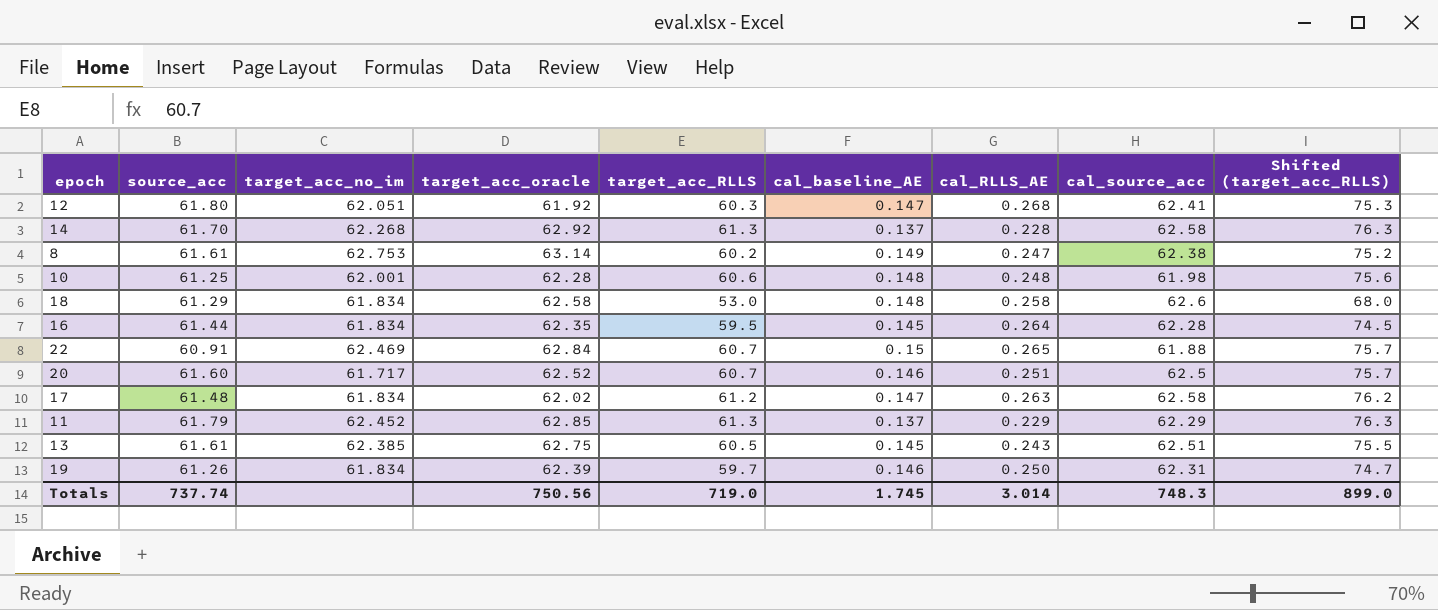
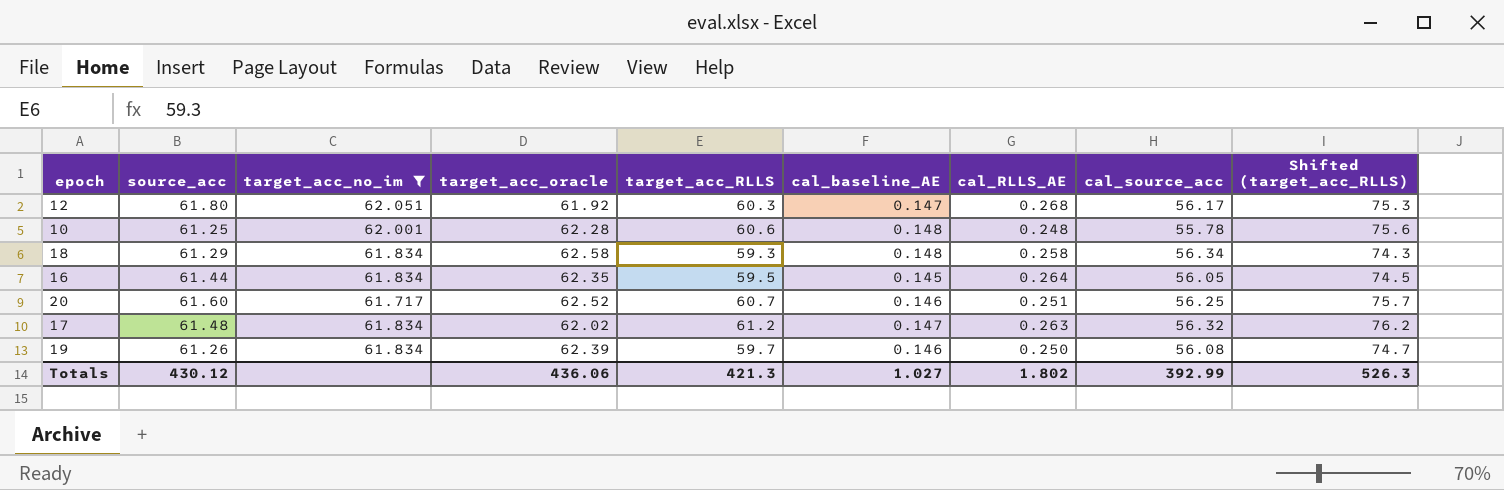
filter: none -> target_acc_no_im <= 62.051
12 | cal_source_acc: 62.41 -> 56.17
10 | cal_source_acc: 61.98 -> 55.78
18 | target_acc_RLLS: 53.0 -> 59.3
18 | cal_source_acc: 62.6 -> 56.34
18 | Shifted (target_acc_RLLS): 68.0 -> 74.3
16 | cal_source_acc: 62.28 -> 56.05
20 | cal_source_acc: 62.5 -> 56.25
17 | cal_source_acc: 62.58 -> 56.32
19 | cal_source_acc: 62.31 -> 56.08
Totals | source_acc: 737.74 -> 430.12
Totals | target_acc_oracle: 750.56 -> 436.06
Totals | target_acc_RLLS: 719.0 -> 421.3
Totals | cal_baseline_AE: 1.745 -> 1.027
Totals | cal_RLLS_AE: 3.014 -> 1.802
Totals | cal_source_acc: 748.3 -> 392.99
Totals | Shifted (target_acc_RLLS): 899.0 -> 526.3

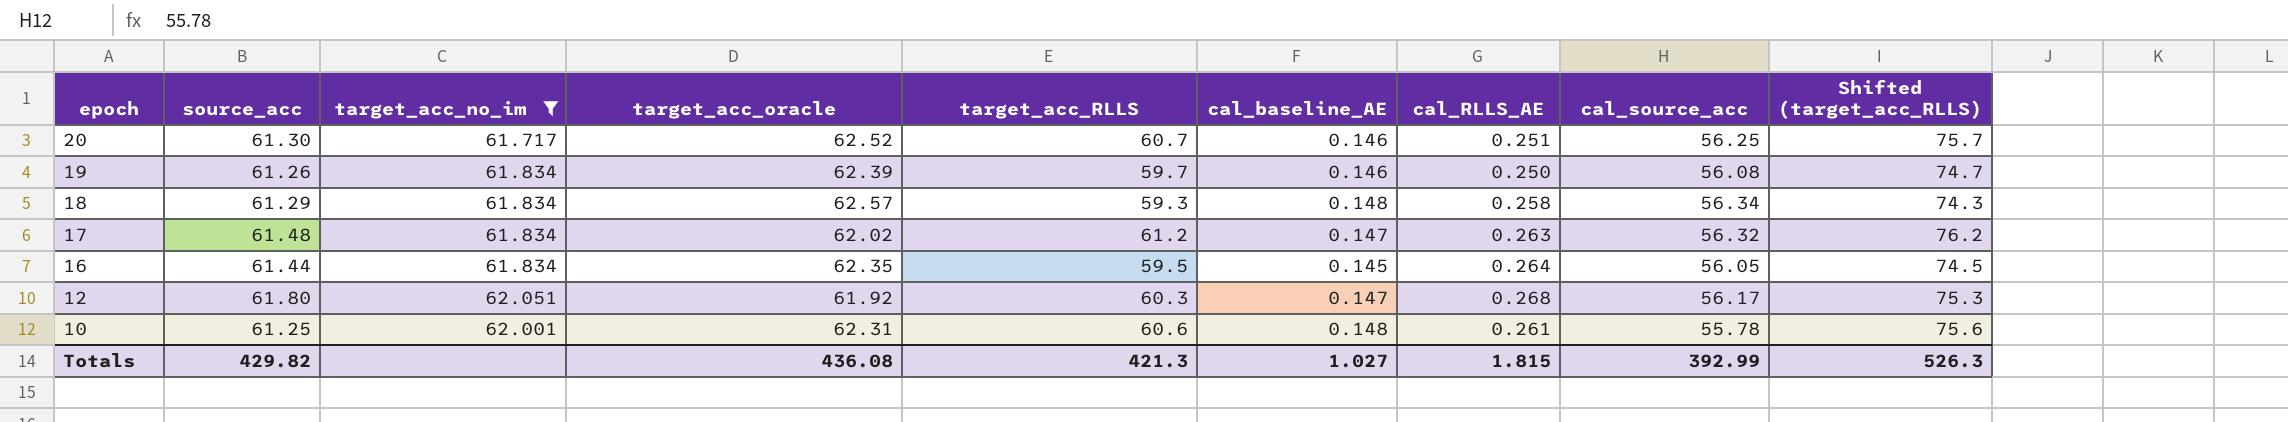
row order: none -> epoch descending
20 | source_acc: 61.60 -> 61.30
18 | target_acc_oracle: 62.58 -> 62.57
10 | target_acc_oracle: 62.28 -> 62.31
10 | cal_RLLS_AE: 0.248 -> 0.261
Totals | source_acc: 430.12 -> 429.82
Totals | target_acc_oracle: 436.06 -> 436.08
Totals | cal_RLLS_AE: 1.802 -> 1.815

